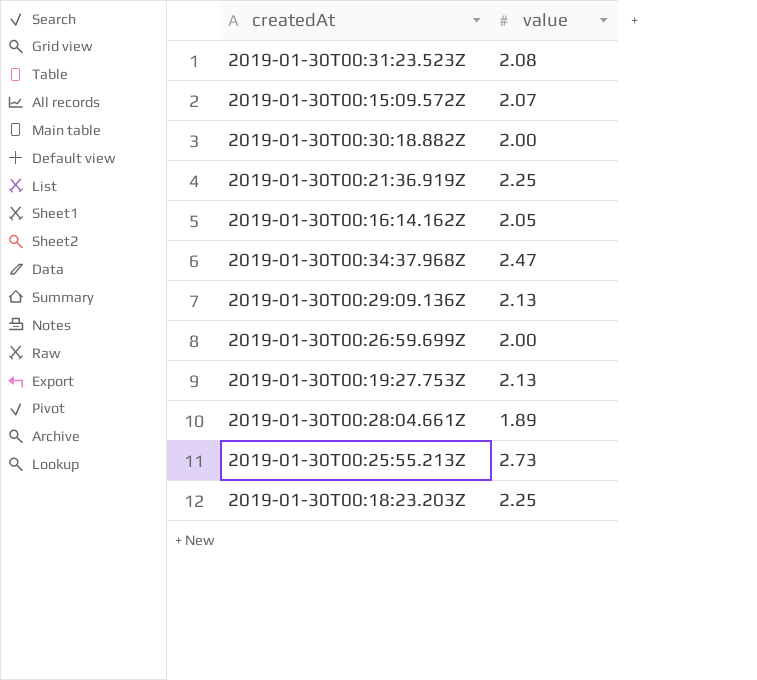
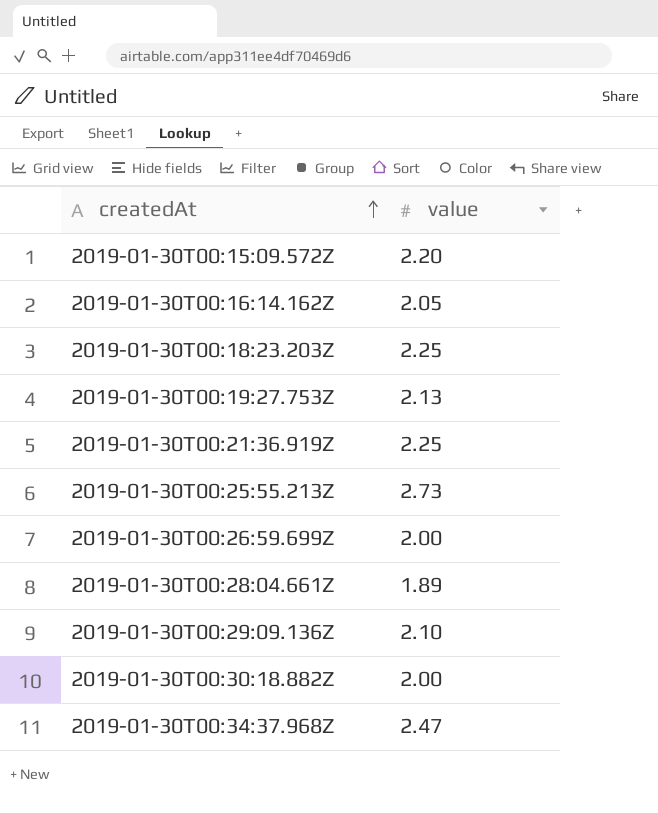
row order: none -> createdAt ascending
row 2019-01-30T00:31:23.523Z: 2.08 -> none
2019-01-30T00:15:09.572Z | value: 2.07 -> 2.20
2019-01-30T00:29:09.136Z | value: 2.13 -> 2.10

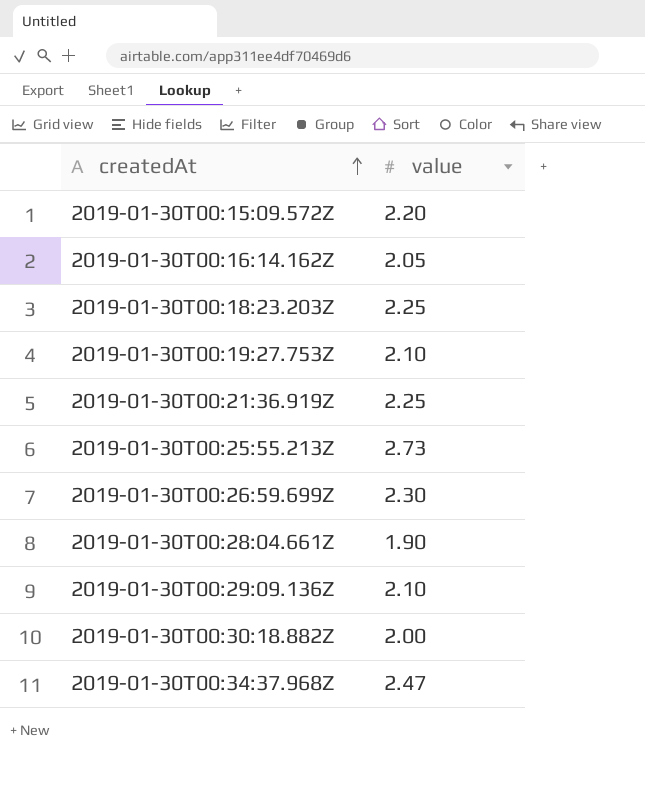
2019-01-30T00:19:27.753Z | value: 2.13 -> 2.10
2019-01-30T00:26:59.699Z | value: 2.00 -> 2.30
2019-01-30T00:28:04.661Z | value: 1.89 -> 1.90

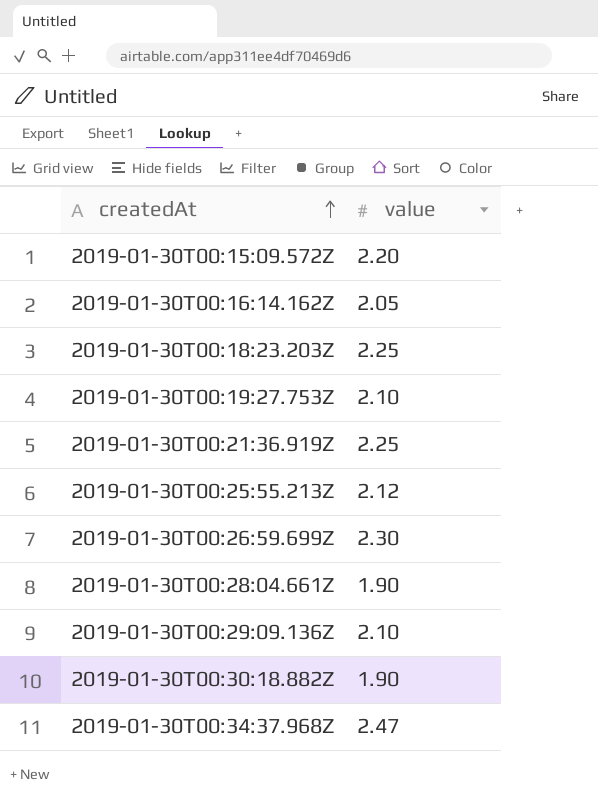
2019-01-30T00:25:55.213Z | value: 2.73 -> 2.12
2019-01-30T00:30:18.882Z | value: 2.00 -> 1.90

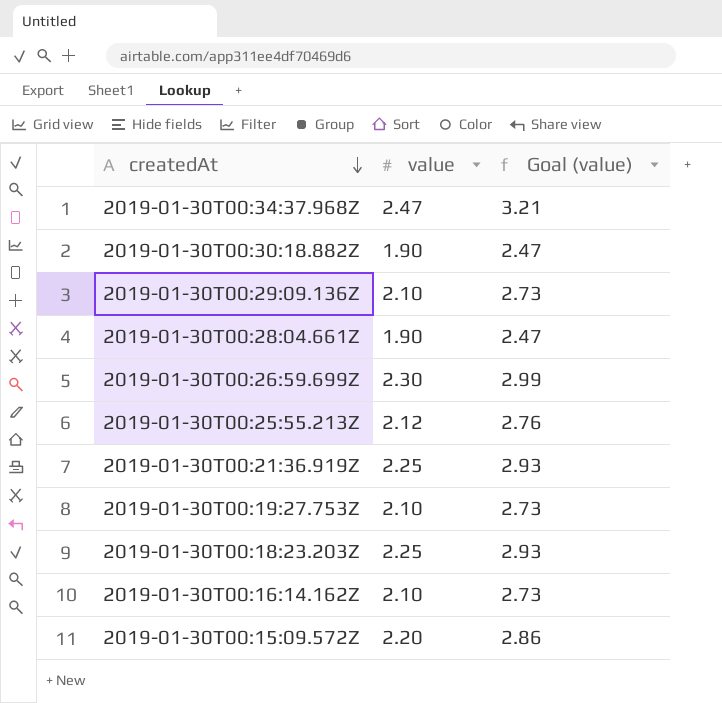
row order: createdAt ascending -> createdAt descending
column Goal (value) | formula: none -> [value] * 1.3
2019-01-30T00:16:14.162Z | value: 2.05 -> 2.10

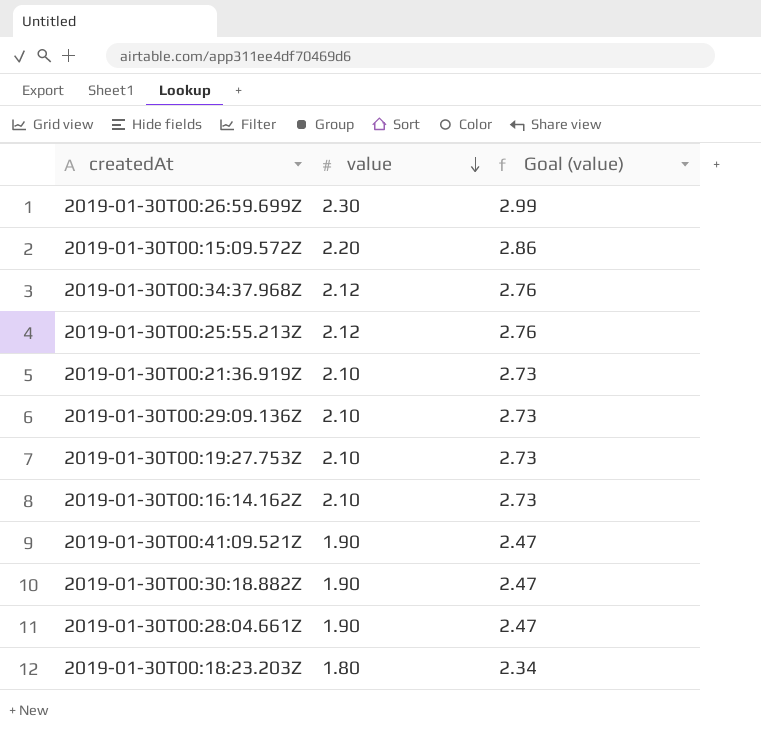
row order: createdAt descending -> value descending
2019-01-30T00:34:37.968Z | value: 2.47 -> 2.12
2019-01-30T00:34:37.968Z | Goal (value): 3.21 -> 2.76
2019-01-30T00:21:36.919Z | value: 2.25 -> 2.10
2019-01-30T00:21:36.919Z | Goal (value): 2.93 -> 2.73
row 2019-01-30T00:41:09.521Z: none -> 1.90 | 2.47
2019-01-30T00:18:23.203Z | value: 2.25 -> 1.80
2019-01-30T00:18:23.203Z | Goal (value): 2.93 -> 2.34

